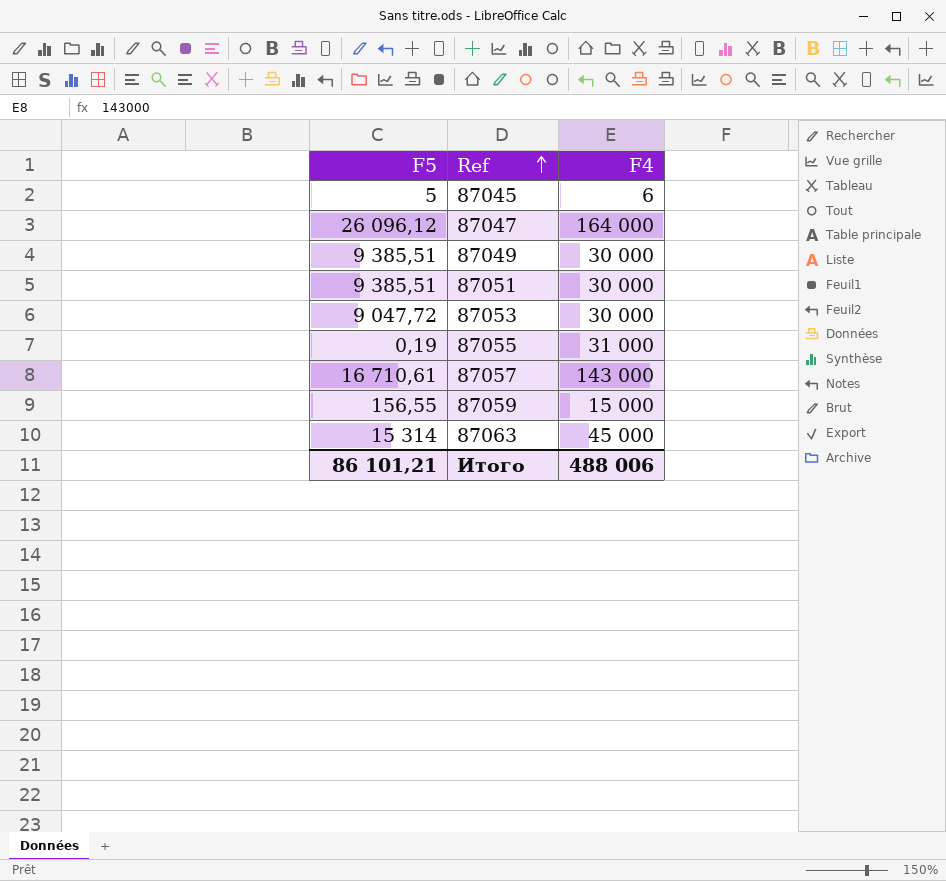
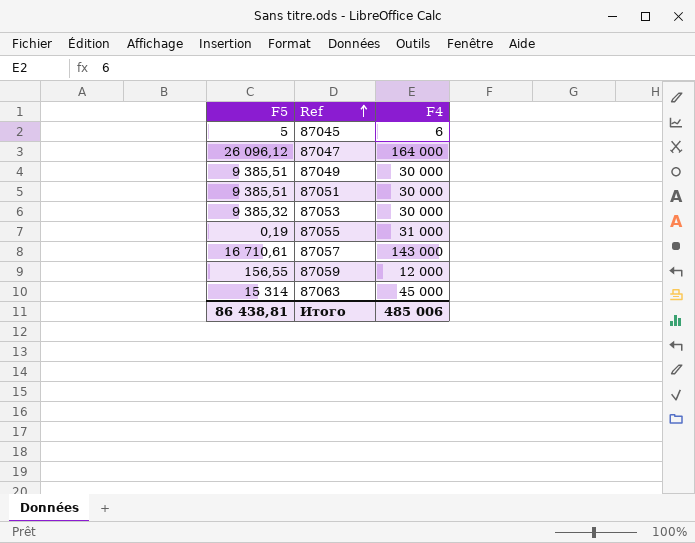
87053 | F5: 9 047,72 -> 9 385,32
87059 | F4: 15 000 -> 12 000
Итого | F5: 86 101,21 -> 86 438,81
Итого | F4: 488 006 -> 485 006

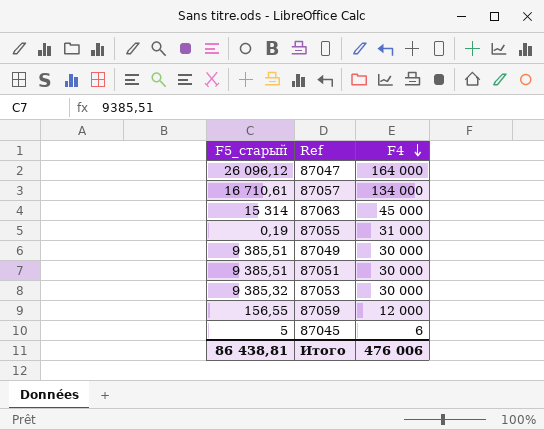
row order: Ref ascending -> F4 descending
column name: F5 -> F5_старый
87057 | F4: 143 000 -> 134 000
Итого | F4: 485 006 -> 476 006

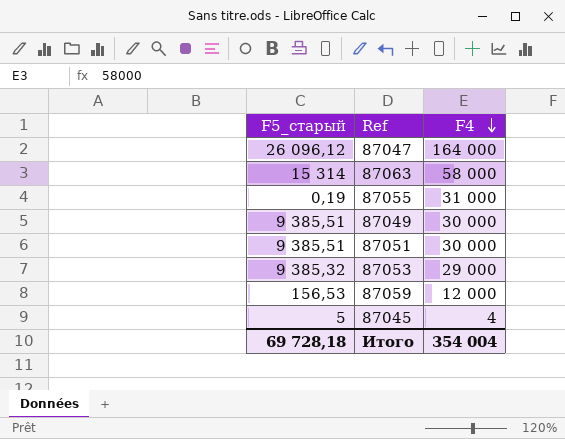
row 87057: 16 710,61 | 134 000 -> none
87063 | F4: 45 000 -> 58 000
87053 | F4: 30 000 -> 29 000
87059 | F5_старый: 156,55 -> 156,53
87045 | F4: 6 -> 4
Итого | F5_старый: 86 438,81 -> 69 728,18
Итого | F4: 476 006 -> 354 004

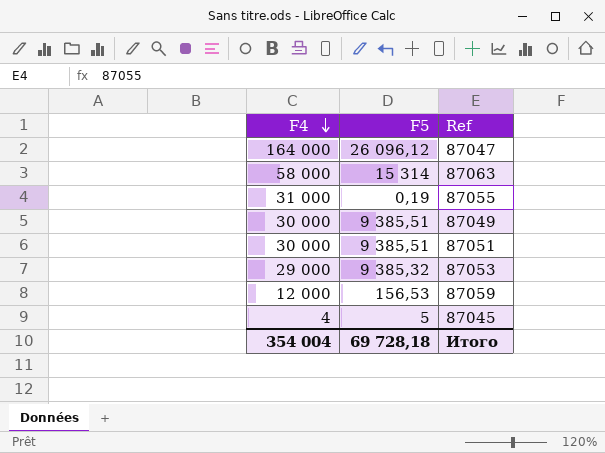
column F4 | position: 3 -> 1
column name: F5_старый -> F5

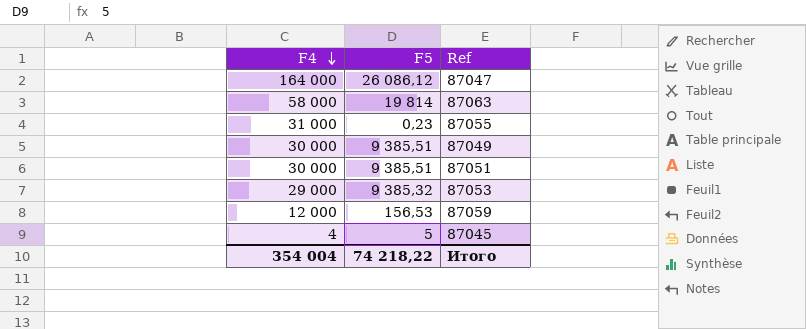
87047 | F5: 26 096,12 -> 26 086,12
87063 | F5: 15 314 -> 19 814
87055 | F5: 0,19 -> 0,23
Итого | F5: 69 728,18 -> 74 218,22

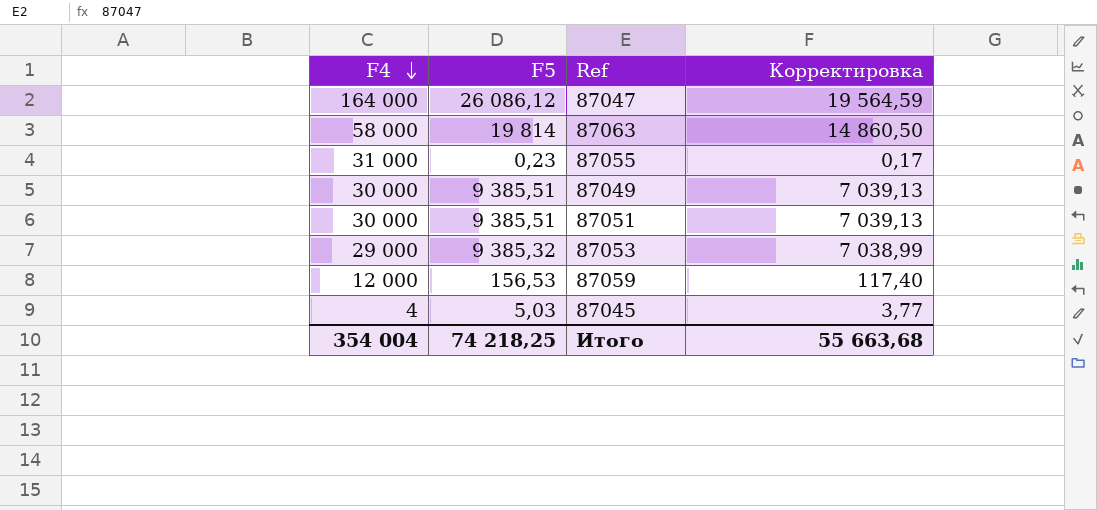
column Корректировка | formula: none -> [F5] * 0,75
87045 | F5: 5 -> 5,03
Итого | F5: 74 218,22 -> 74 218,25

